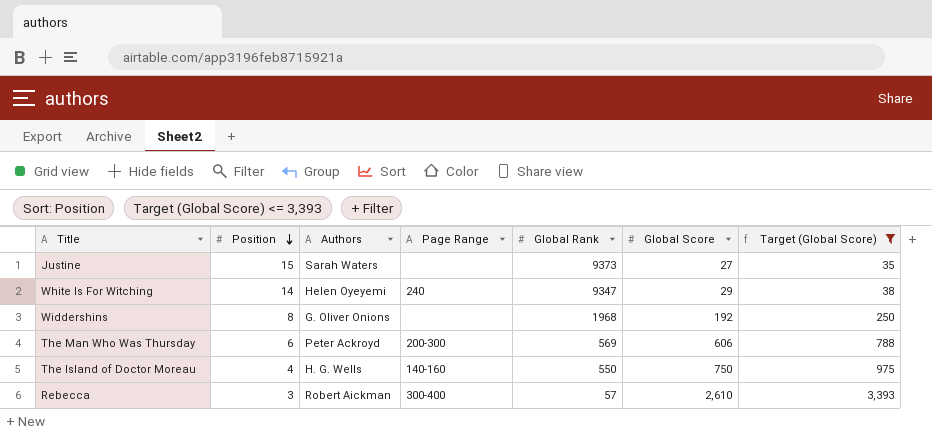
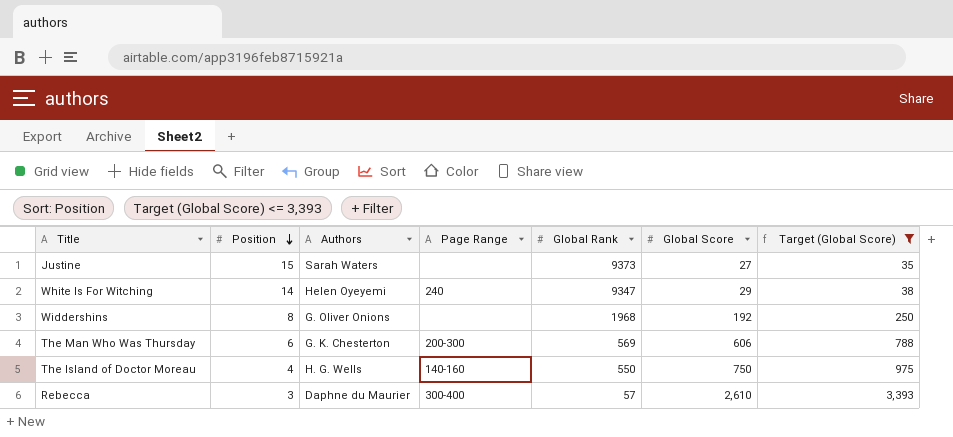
The Man Who Was Thursday | Authors: Peter Ackroyd -> G. K. Chesterton
Rebecca | Authors: Robert Aickman -> Daphne du Maurier

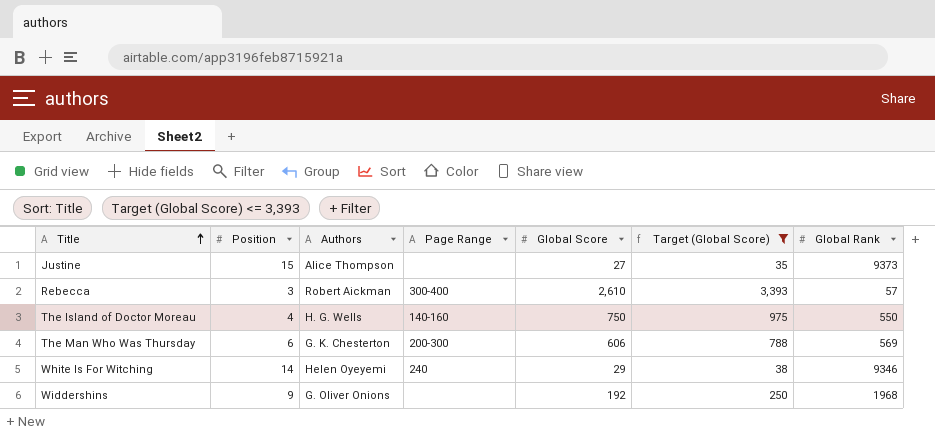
row order: Position descending -> Title ascending
column Global Rank | position: 5 -> 7
Justine | Authors: Sarah Waters -> Alice Thompson
Rebecca | Authors: Daphne du Maurier -> Robert Aickman
White Is For Witching | Global Rank: 9347 -> 9346
Widdershins | Position: 8 -> 9

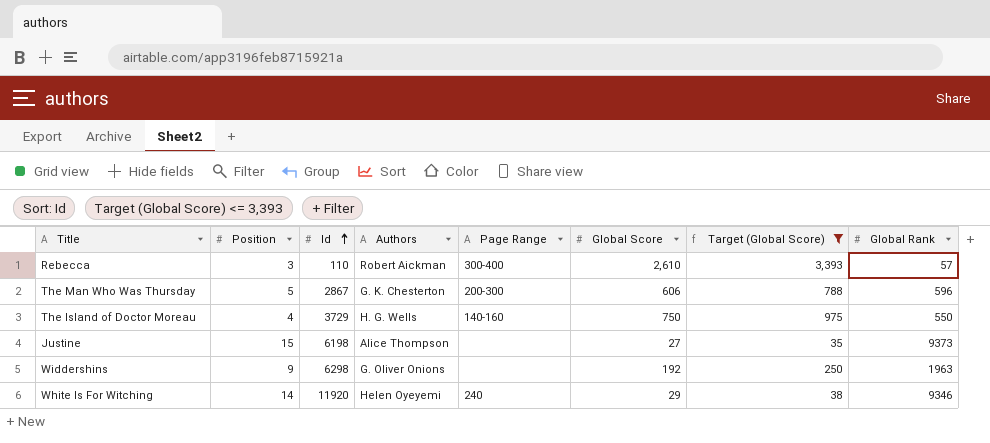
row order: Title ascending -> Id ascending
column Id | position: none -> 3
The Man Who Was Thursday | Position: 6 -> 5
The Man Who Was Thursday | Global Rank: 569 -> 596
Widdershins | Global Rank: 1968 -> 1963

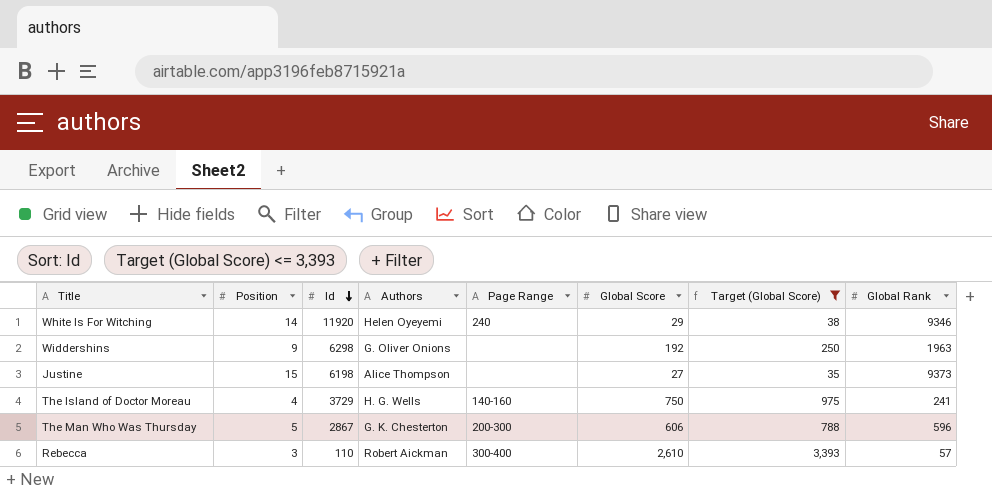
row order: Id ascending -> Id descending
The Island of Doctor Moreau | Global Rank: 550 -> 241

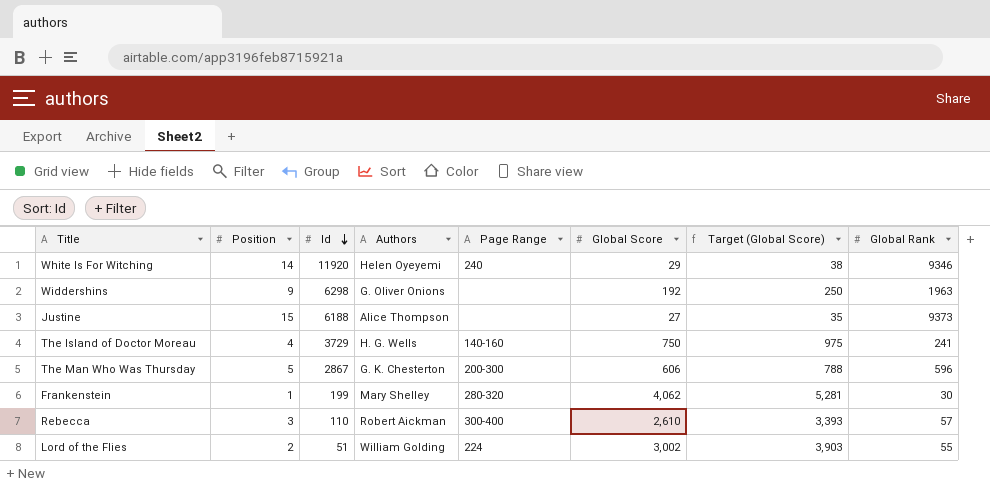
filter: Target (Global Score) <= 3,393 -> none
Justine | Id: 6198 -> 6188

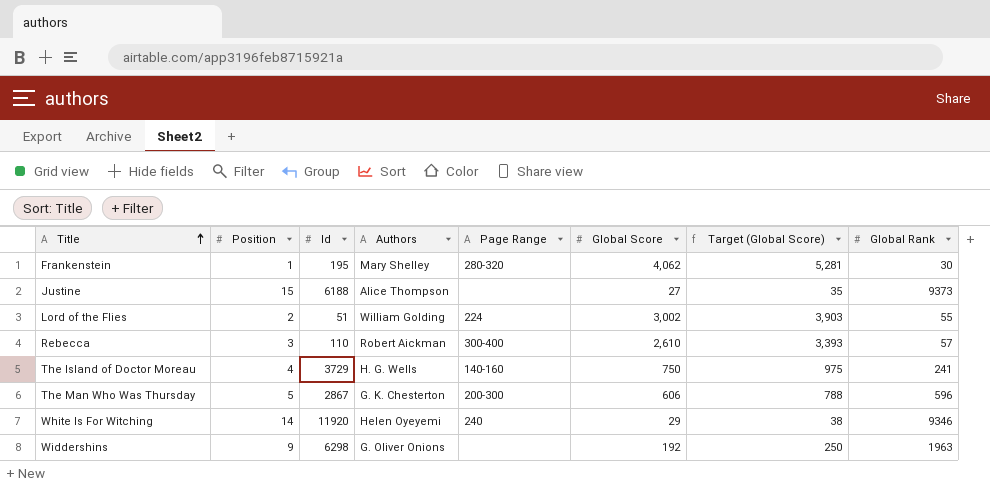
row order: Id descending -> Title ascending
Frankenstein | Id: 199 -> 195

